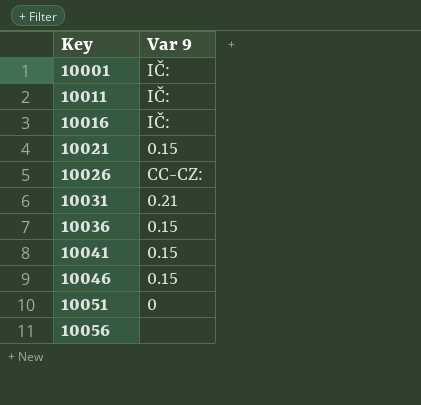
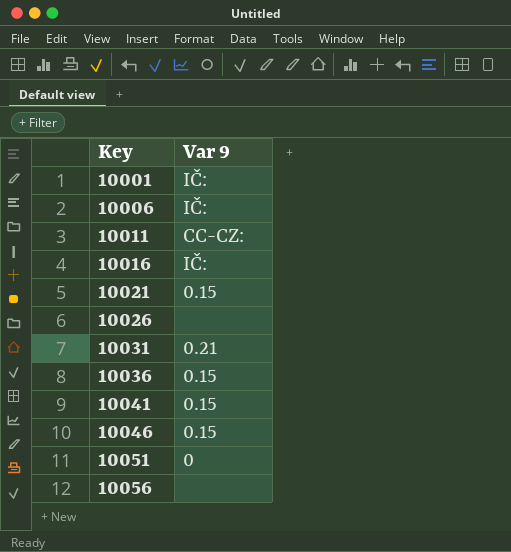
row 10006: none -> IČ:
10011 | Var 9: IČ: -> CC-CZ:
10026 | Var 9: CC-CZ: -> none

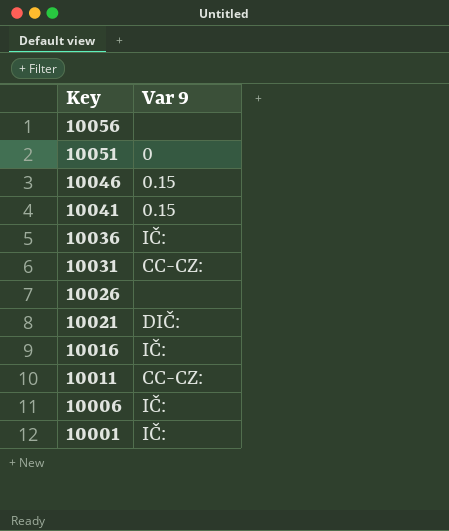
row order: Key ascending -> Key descending
10036 | Var 9: 0.15 -> IČ:
10031 | Var 9: 0.21 -> CC-CZ:
10021 | Var 9: 0.15 -> DIČ:

